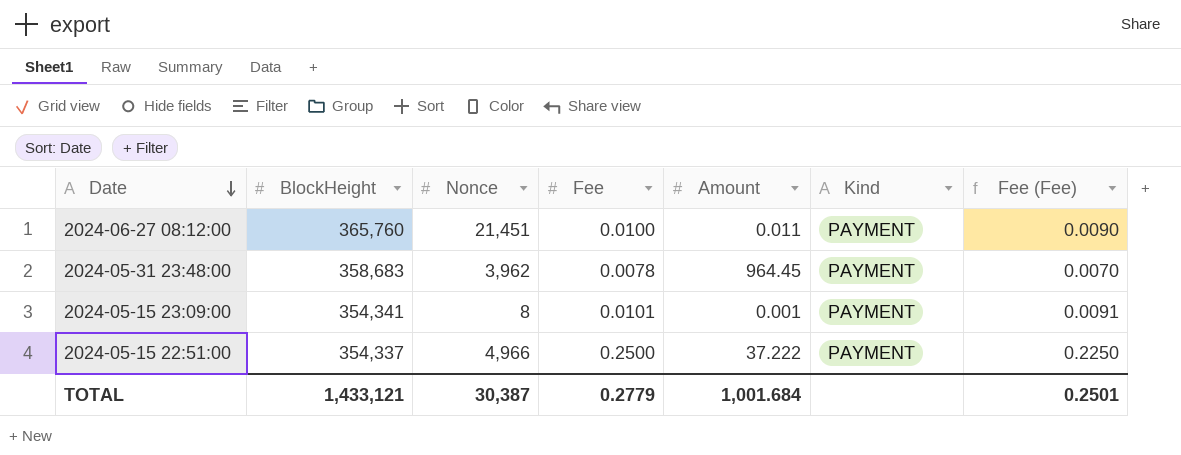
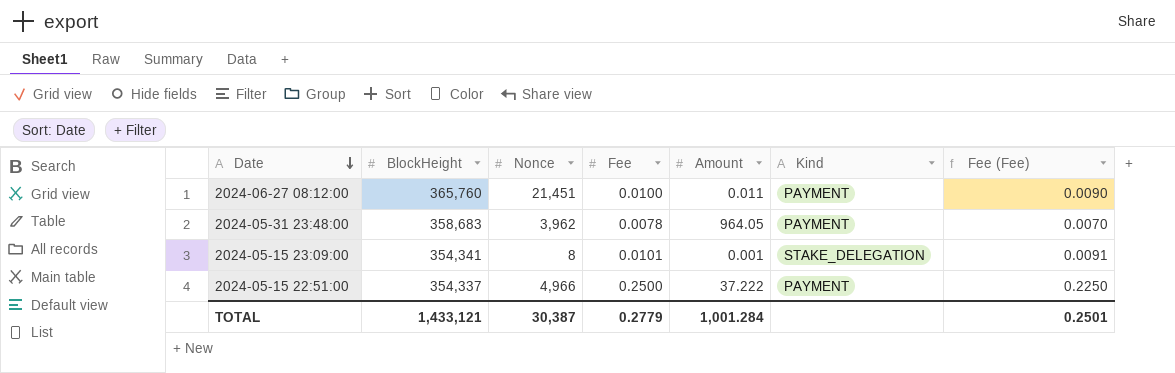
2024-05-31 23:48:00 | Amount: 964.45 -> 964.05
2024-05-15 23:09:00 | Kind: PAYMENT -> STAKE_DELEGATION
TOTAL | Amount: 1,001.684 -> 1,001.284

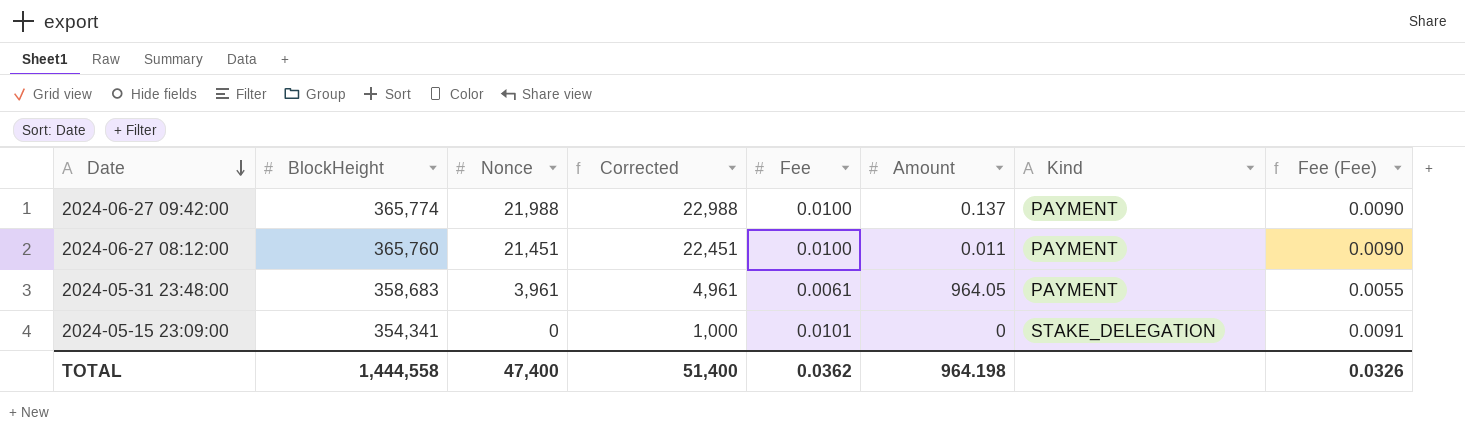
column Corrected | formula: none -> [Nonce] + 1000
row 2024-05-15 22:51:00: 354,337 | 4,966 | 0.2500 | 37.222 | PAYMENT | 0.2250 -> none
row 2024-06-27 09:42:00: none -> 365,774 | 21,988 | 22,988 | 0.0100 | 0.137 | PAYMENT | 0.0090
2024-05-31 23:48:00 | Nonce: 3,962 -> 3,961
2024-05-31 23:48:00 | Fee: 0.0078 -> 0.0061
2024-05-31 23:48:00 | Fee (Fee): 0.0070 -> 0.0055
2024-05-15 23:09:00 | Nonce: 8 -> 0
2024-05-15 23:09:00 | Amount: 0.001 -> 0
TOTAL | BlockHeight: 1,433,121 -> 1,444,558
TOTAL | Nonce: 30,387 -> 47,400
TOTAL | Fee: 0.2779 -> 0.0362
TOTAL | Amount: 1,001.284 -> 964.198
TOTAL | Fee (Fee): 0.2501 -> 0.0326

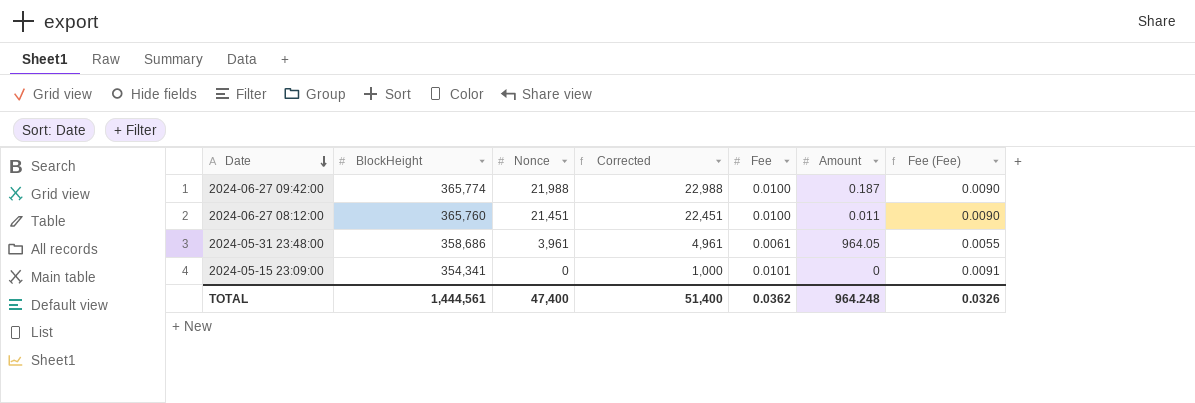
column Kind | position: 7 -> none
2024-06-27 09:42:00 | Amount: 0.137 -> 0.187
2024-05-31 23:48:00 | BlockHeight: 358,683 -> 358,686
TOTAL | BlockHeight: 1,444,558 -> 1,444,561
TOTAL | Amount: 964.198 -> 964.248

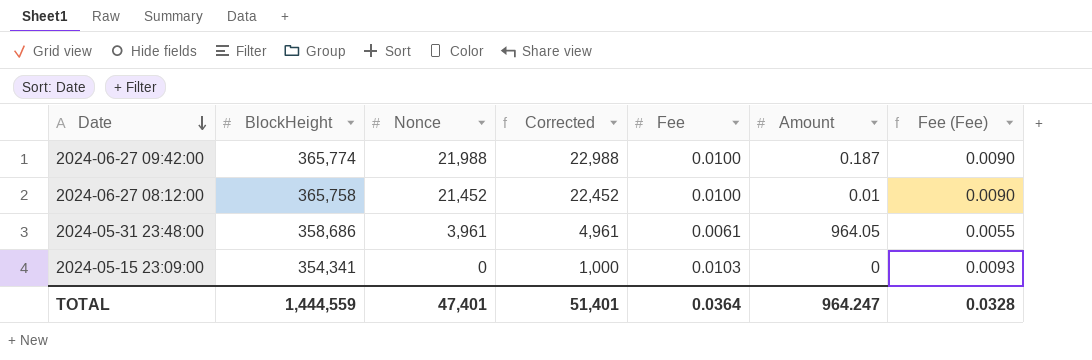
2024-06-27 08:12:00 | BlockHeight: 365,760 -> 365,758
2024-06-27 08:12:00 | Nonce: 21,451 -> 21,452
2024-06-27 08:12:00 | Corrected: 22,451 -> 22,452
2024-06-27 08:12:00 | Amount: 0.011 -> 0.01
2024-05-15 23:09:00 | Fee: 0.0101 -> 0.0103
2024-05-15 23:09:00 | Fee (Fee): 0.0091 -> 0.0093
TOTAL | BlockHeight: 1,444,561 -> 1,444,559
TOTAL | Nonce: 47,400 -> 47,401
TOTAL | Corrected: 51,400 -> 51,401
TOTAL | Fee: 0.0362 -> 0.0364
TOTAL | Amount: 964.248 -> 964.247
TOTAL | Fee (Fee): 0.0326 -> 0.0328

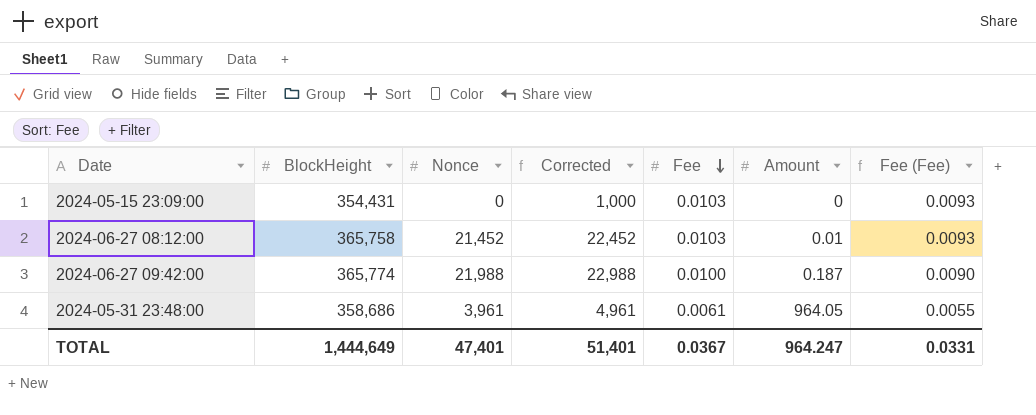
row order: Date descending -> Fee descending
2024-05-15 23:09:00 | BlockHeight: 354,341 -> 354,431
2024-06-27 08:12:00 | Fee: 0.0100 -> 0.0103
2024-06-27 08:12:00 | Fee (Fee): 0.0090 -> 0.0093
TOTAL | BlockHeight: 1,444,559 -> 1,444,649
TOTAL | Fee: 0.0364 -> 0.0367
TOTAL | Fee (Fee): 0.0328 -> 0.0331

